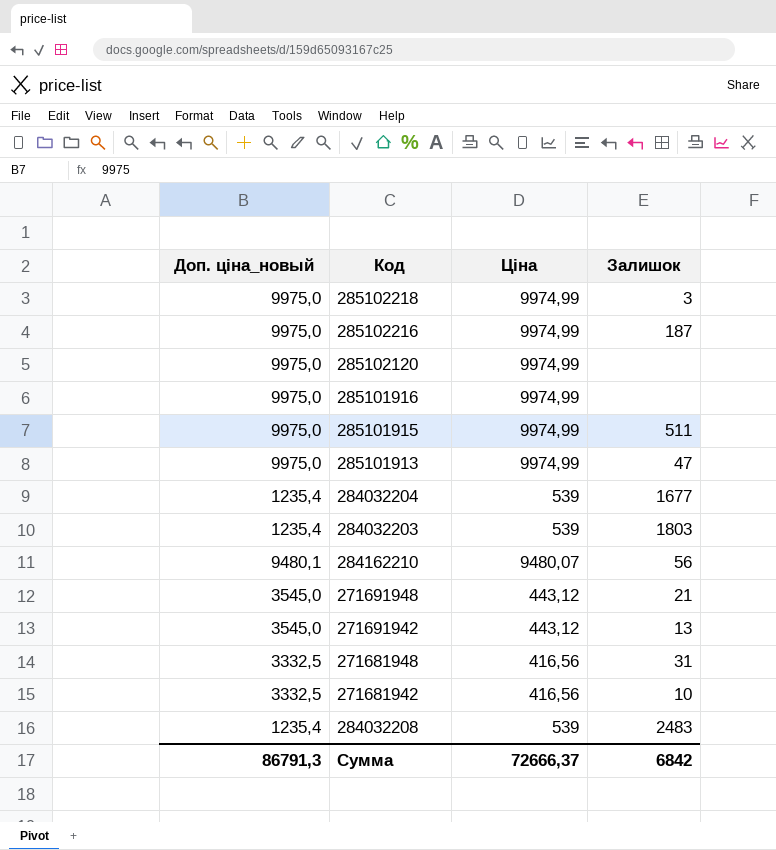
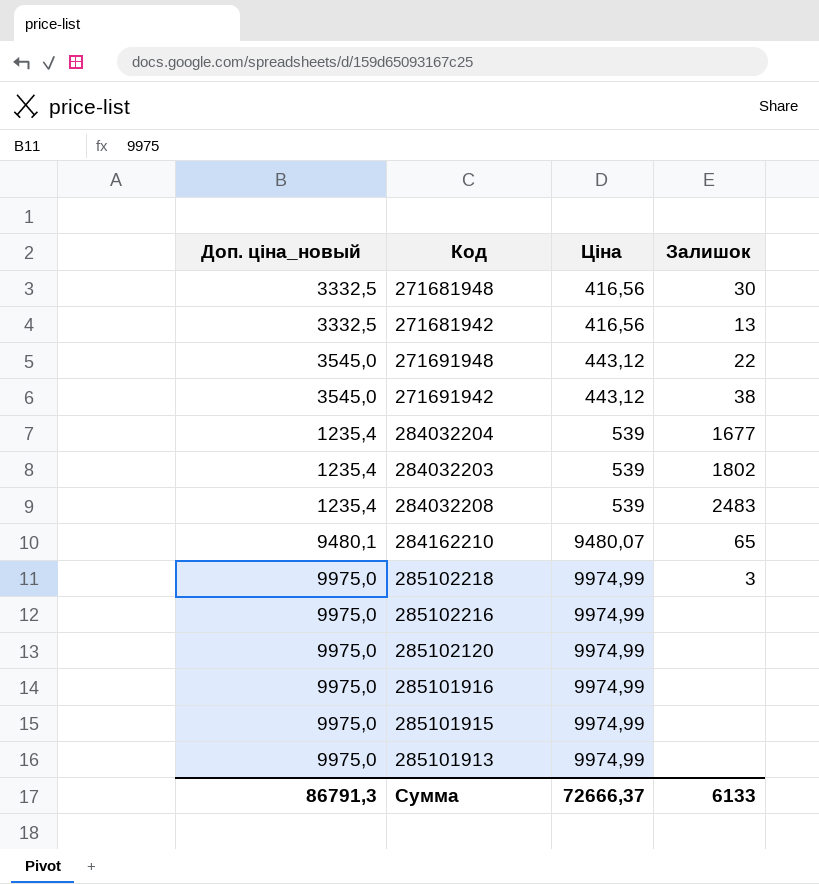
row order: none -> Ціна ascending
271681948 | Залишок: 31 -> 30
271681942 | Залишок: 10 -> 13
271691948 | Залишок: 21 -> 22
271691942 | Залишок: 13 -> 38
284032203 | Залишок: 1803 -> 1802
284162210 | Залишок: 56 -> 65
285102216 | Залишок: 187 -> none
285101915 | Залишок: 511 -> none
285101913 | Залишок: 47 -> none
Сумма | Залишок: 6842 -> 6133

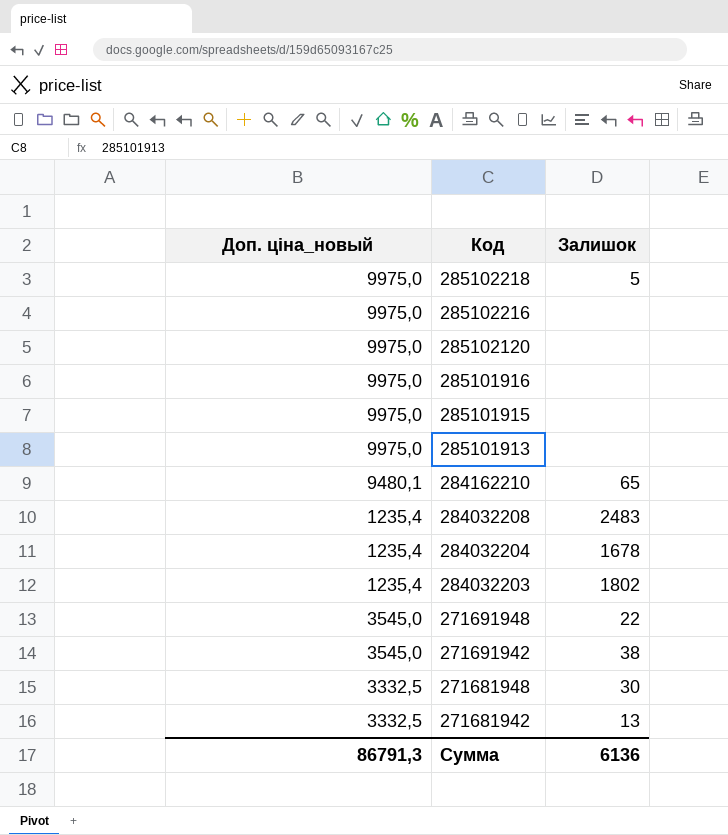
row order: Ціна ascending -> Код descending
column Ціна | position: 3 -> none
285102218 | Залишок: 3 -> 5
284032204 | Залишок: 1677 -> 1678
Сумма | Залишок: 6133 -> 6136

